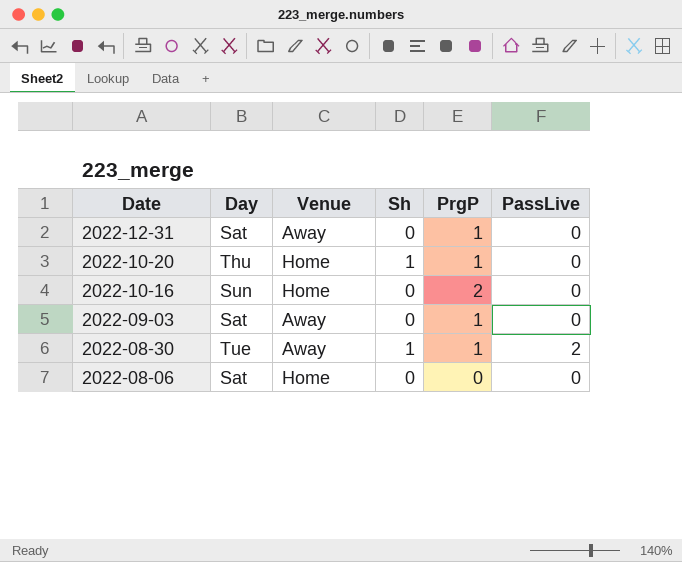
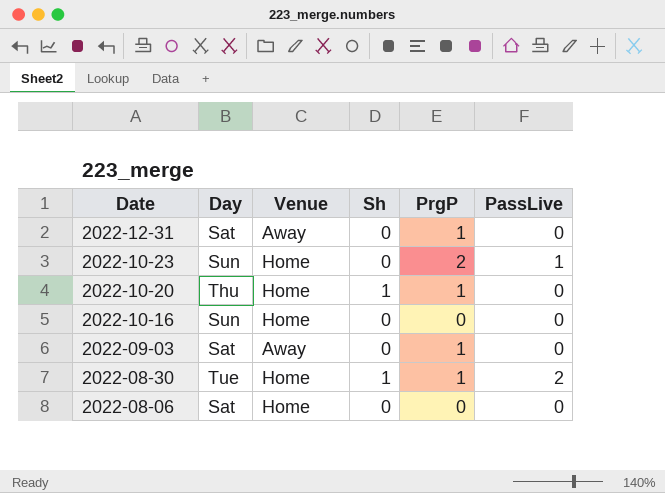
row 2022-10-23: none -> Sun | Home | 0 | 2 | 1
2022-10-16 | PrgP: 2 -> 0
2022-08-30 | Venue: Away -> Home

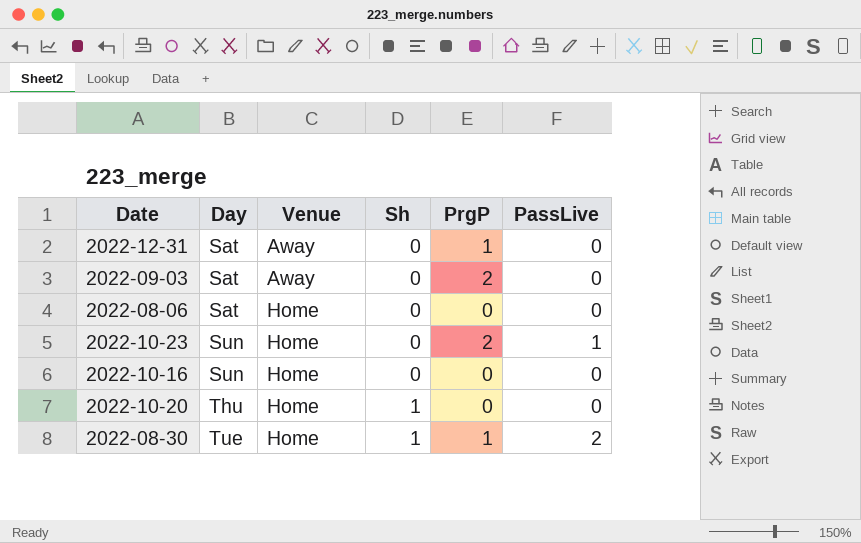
row order: Date descending -> Day ascending
2022-09-03 | PrgP: 1 -> 2
2022-10-20 | PrgP: 1 -> 0

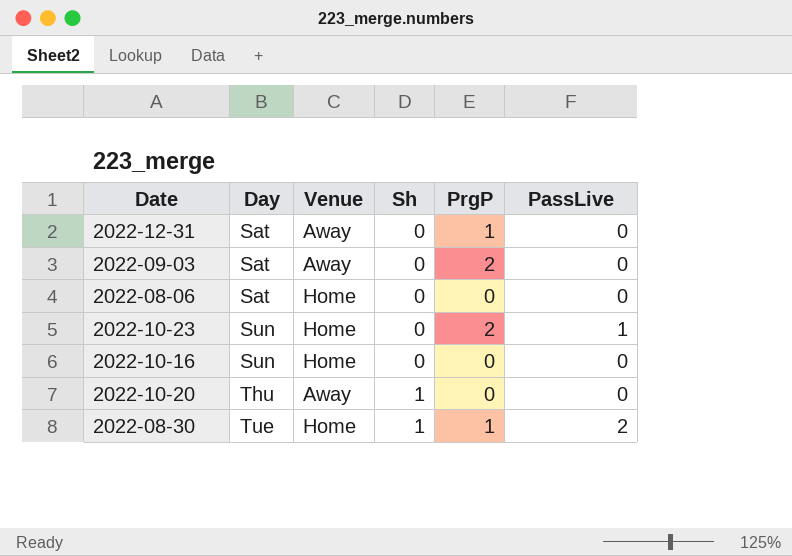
2022-10-20 | Venue: Home -> Away

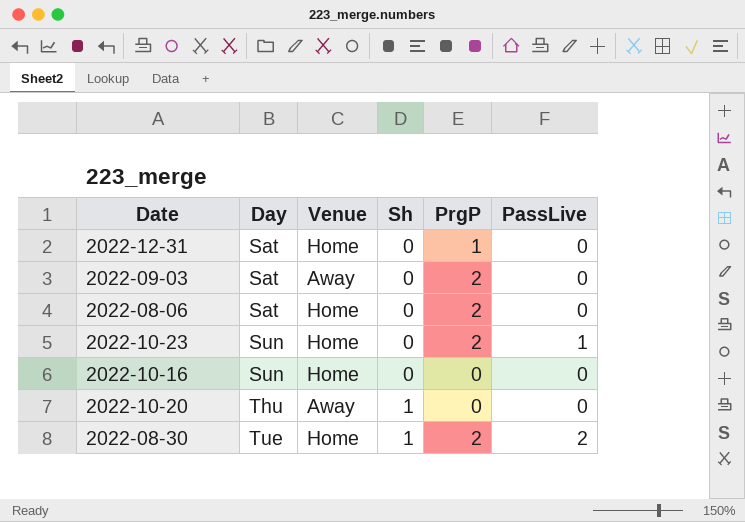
2022-12-31 | Venue: Away -> Home
2022-08-06 | PrgP: 0 -> 2
2022-08-30 | PrgP: 1 -> 2

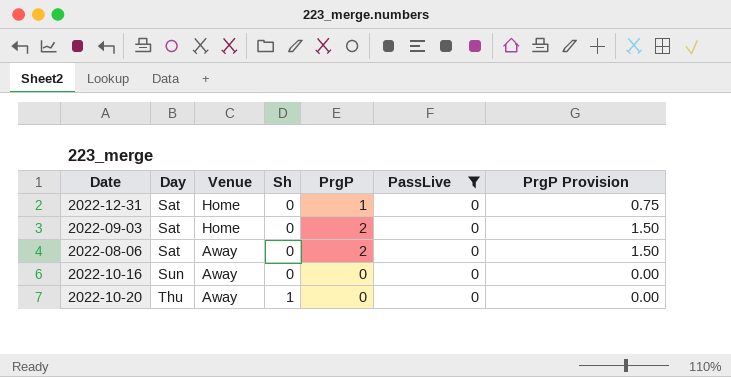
filter: none -> PassLive = 0
column PrgP Provision | formula: none -> [PrgP] * 0.75
2022-09-03 | Venue: Away -> Home
2022-08-06 | Venue: Home -> Away
2022-10-16 | Venue: Home -> Away

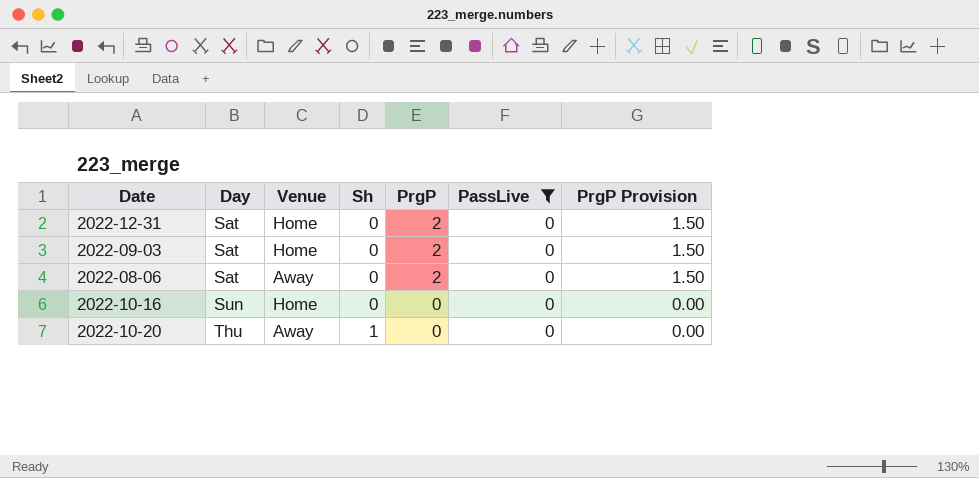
2022-12-31 | PrgP: 1 -> 2
2022-12-31 | PrgP Provision: 0.75 -> 1.50
2022-10-16 | Venue: Away -> Home

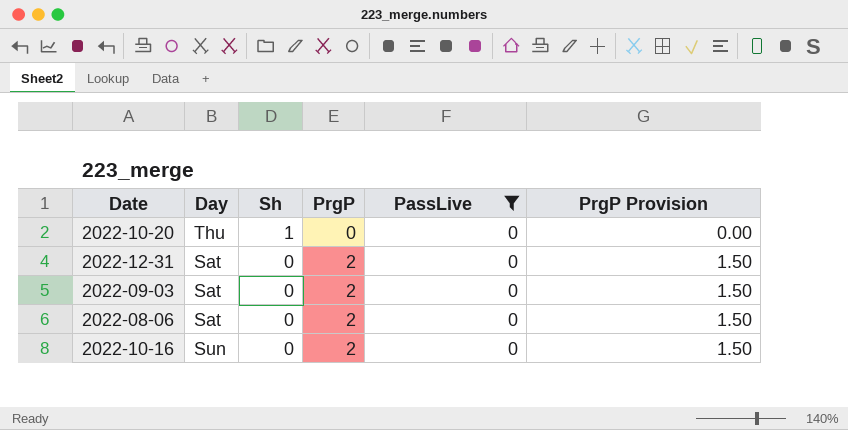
row order: Day ascending -> Sh descending
column Venue | position: 3 -> none
2022-10-16 | PrgP: 0 -> 2
2022-10-16 | PrgP Provision: 0.00 -> 1.50

